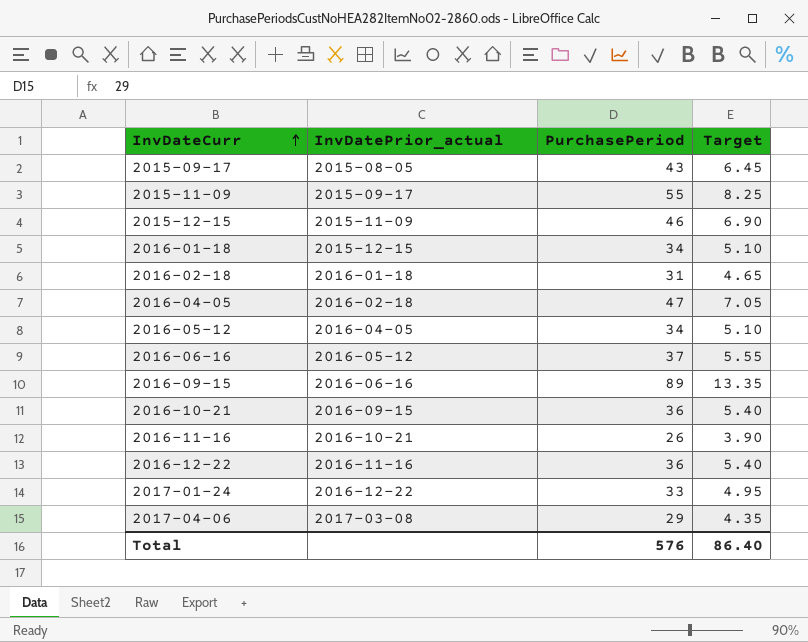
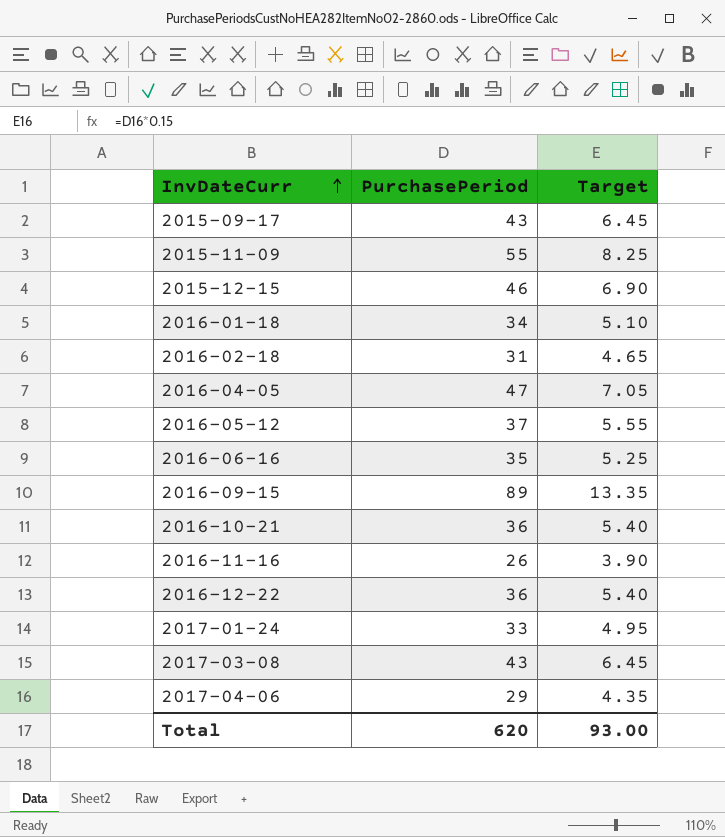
column InvDatePrior_actual | position: 2 -> none
2016-05-12 | PurchasePeriod: 34 -> 37
2016-05-12 | Target: 5.10 -> 5.55
2016-06-16 | PurchasePeriod: 37 -> 35
2016-06-16 | Target: 5.55 -> 5.25
row 2017-03-08: none -> 43 | 6.45
Total | PurchasePeriod: 576 -> 620
Total | Target: 86.40 -> 93.00

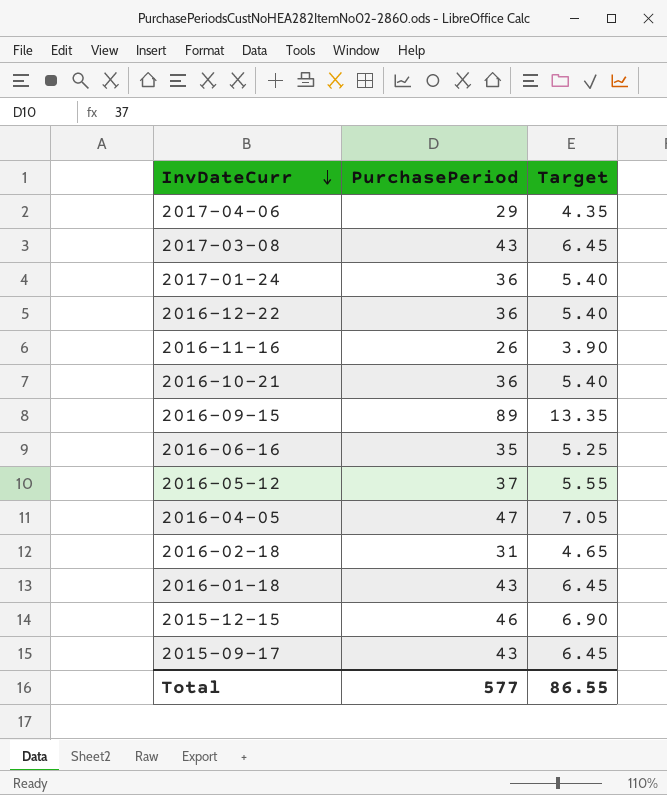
row order: InvDateCurr ascending -> InvDateCurr descending
row 2015-11-09: 55 | 8.25 -> none
2017-01-24 | PurchasePeriod: 33 -> 36
2017-01-24 | Target: 4.95 -> 5.40
2016-01-18 | PurchasePeriod: 34 -> 43
2016-01-18 | Target: 5.10 -> 6.45
Total | PurchasePeriod: 620 -> 577
Total | Target: 93.00 -> 86.55

